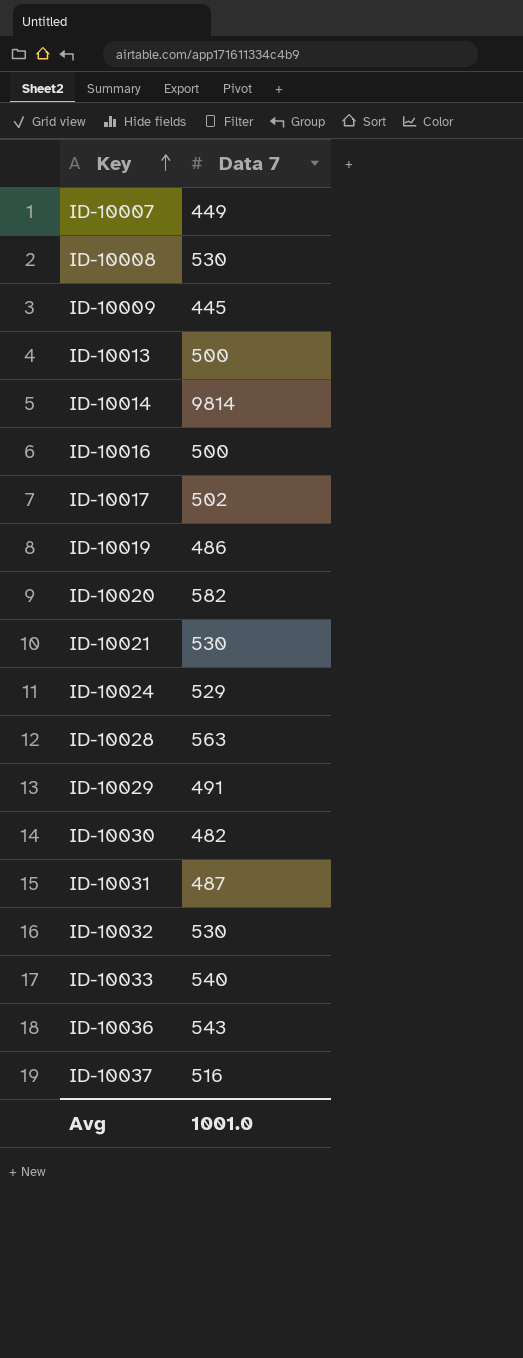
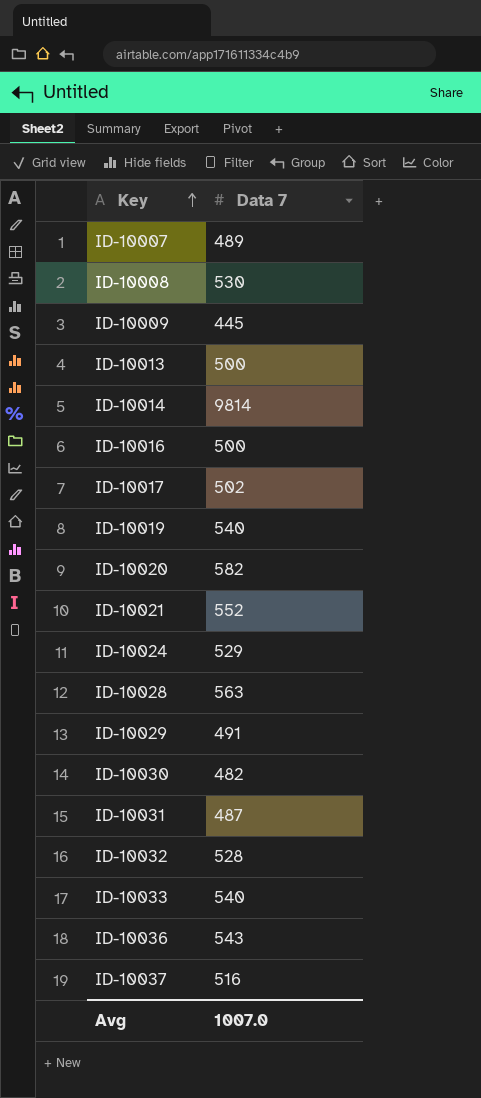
ID-10007 | Data 7: 449 -> 489
ID-10019 | Data 7: 486 -> 540
ID-10021 | Data 7: 530 -> 552
ID-10032 | Data 7: 530 -> 528
Avg | Data 7: 1001.0 -> 1007.0

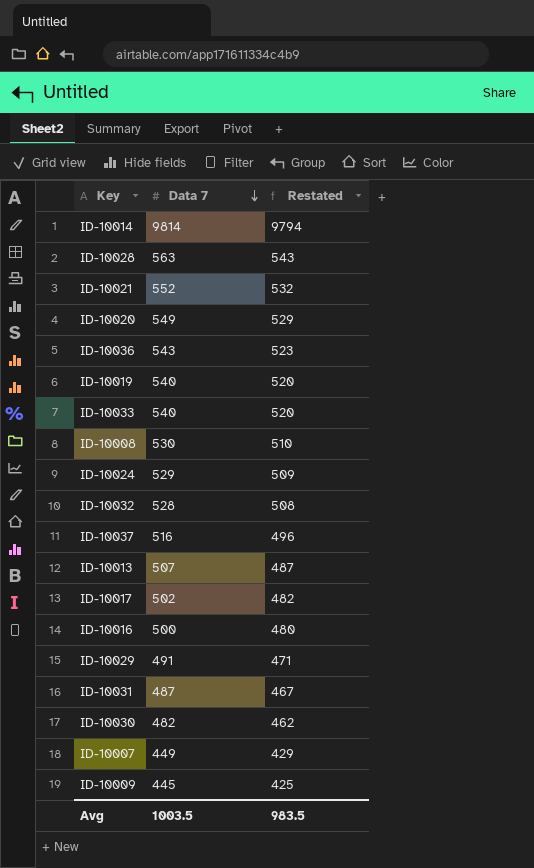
row order: Key ascending -> Data 7 descending
column Restated | formula: none -> [Data 7] - 20
ID-10020 | Data 7: 582 -> 549
ID-10013 | Data 7: 500 -> 507
ID-10007 | Data 7: 489 -> 449
Avg | Data 7: 1007.0 -> 1003.5

